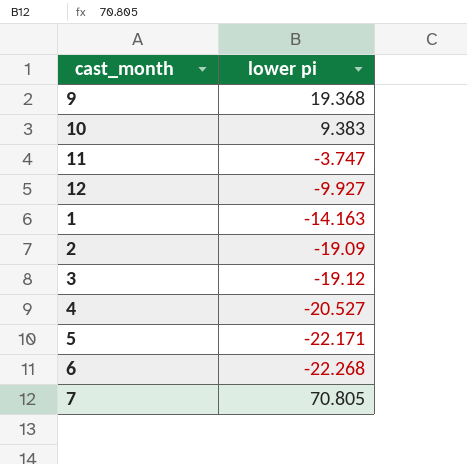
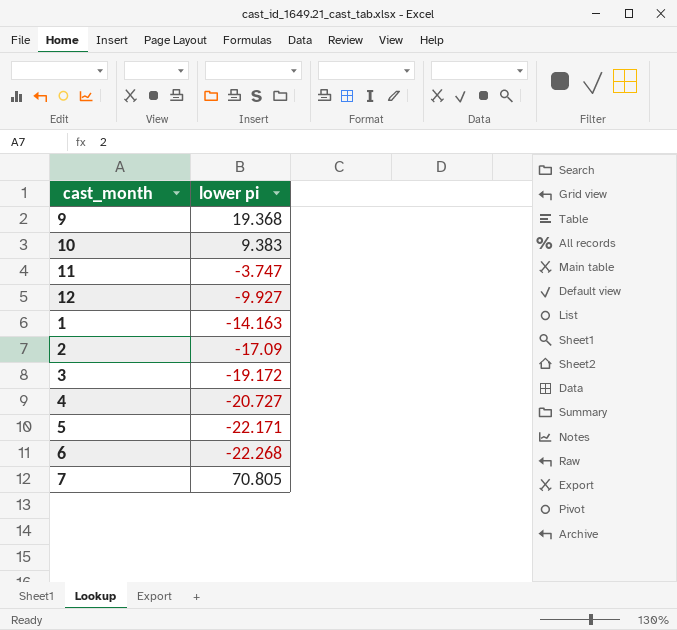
2 | lower pi: -19.09 -> -17.09
3 | lower pi: -19.12 -> -19.172
4 | lower pi: -20.527 -> -20.727

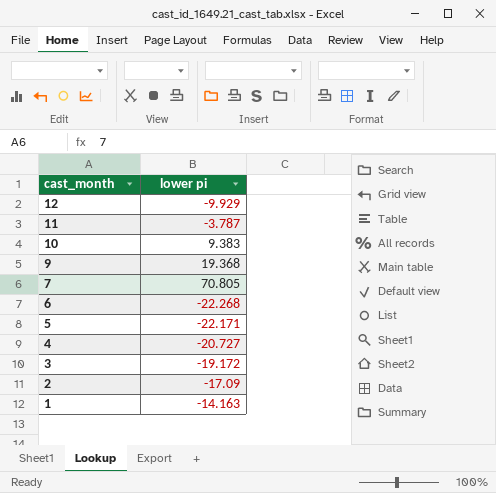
row order: none -> cast_month descending
12 | lower pi: -9.927 -> -9.929
11 | lower pi: -3.747 -> -3.787

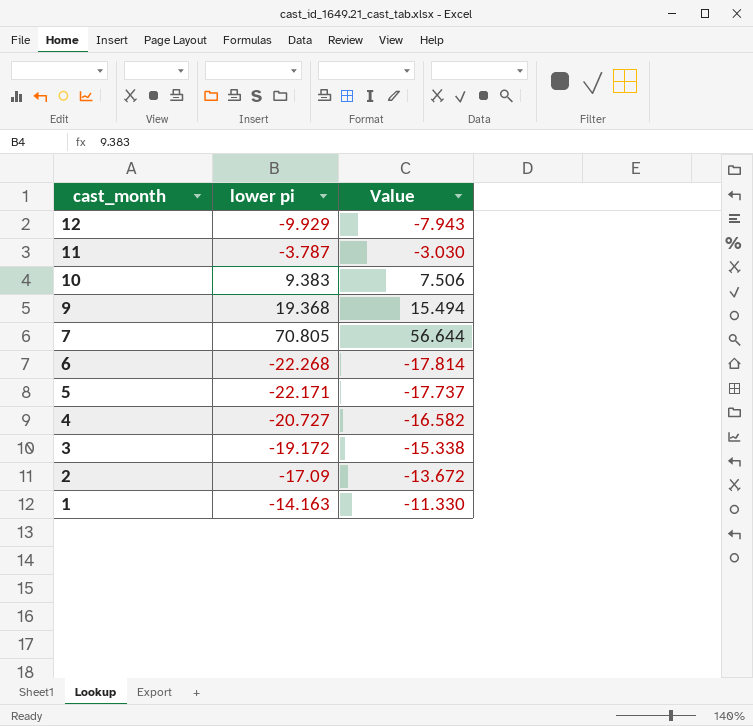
column Value | formula: none -> [lower pi] * 0.8

